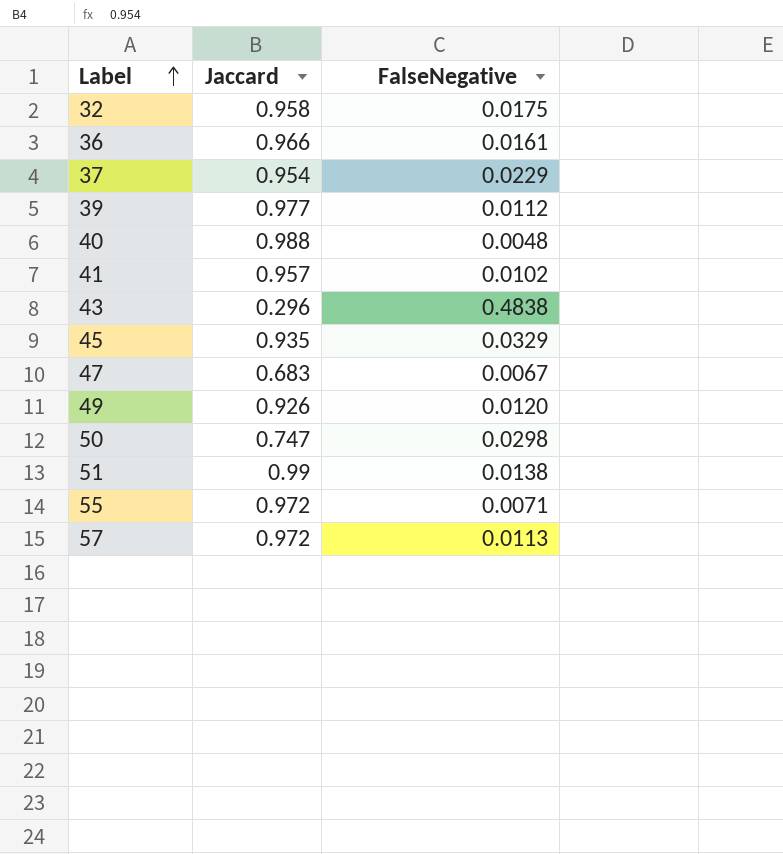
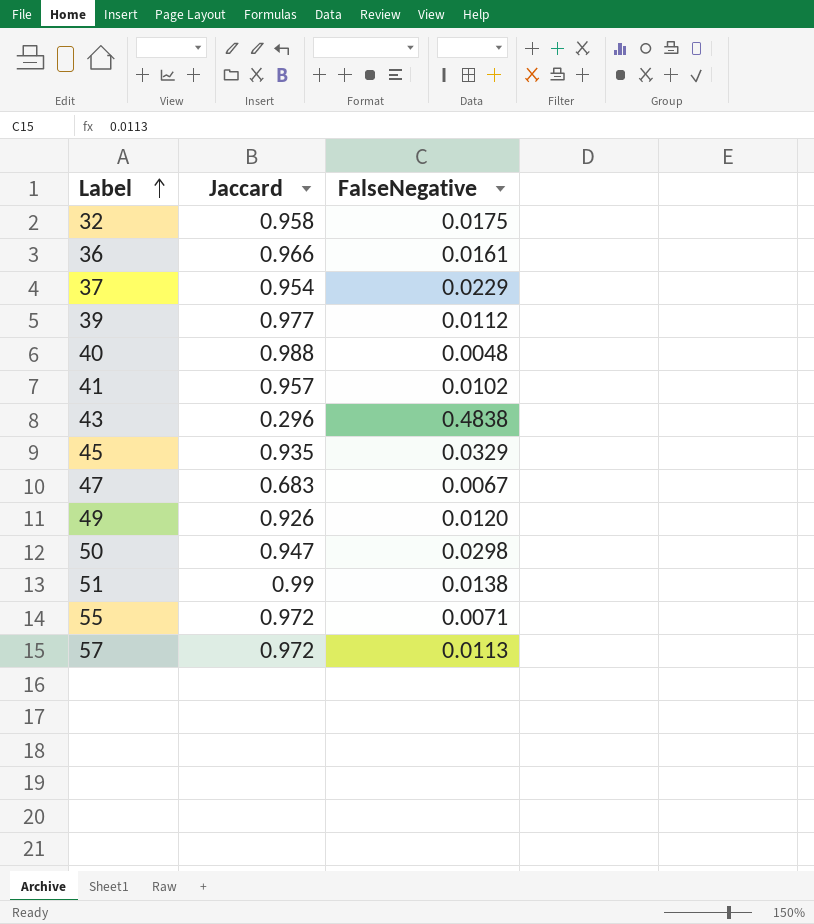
50 | Jaccard: 0.747 -> 0.947

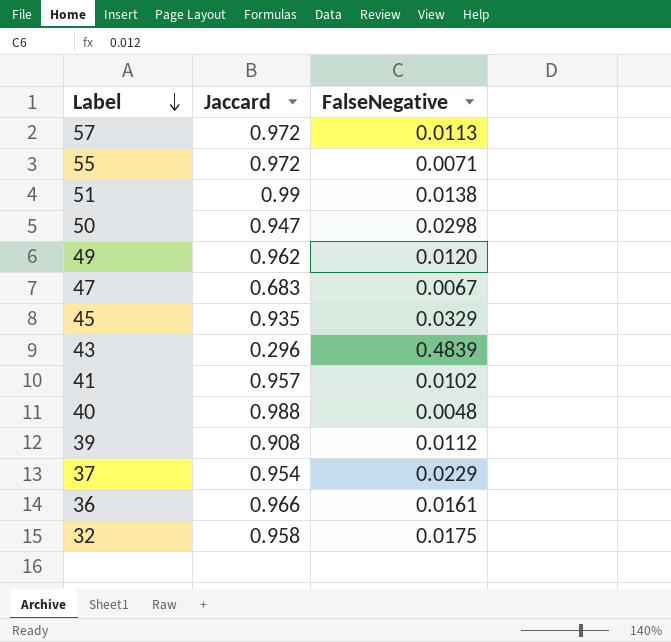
row order: Label ascending -> Label descending
49 | Jaccard: 0.926 -> 0.962
43 | FalseNegative: 0.4838 -> 0.4839
39 | Jaccard: 0.977 -> 0.908

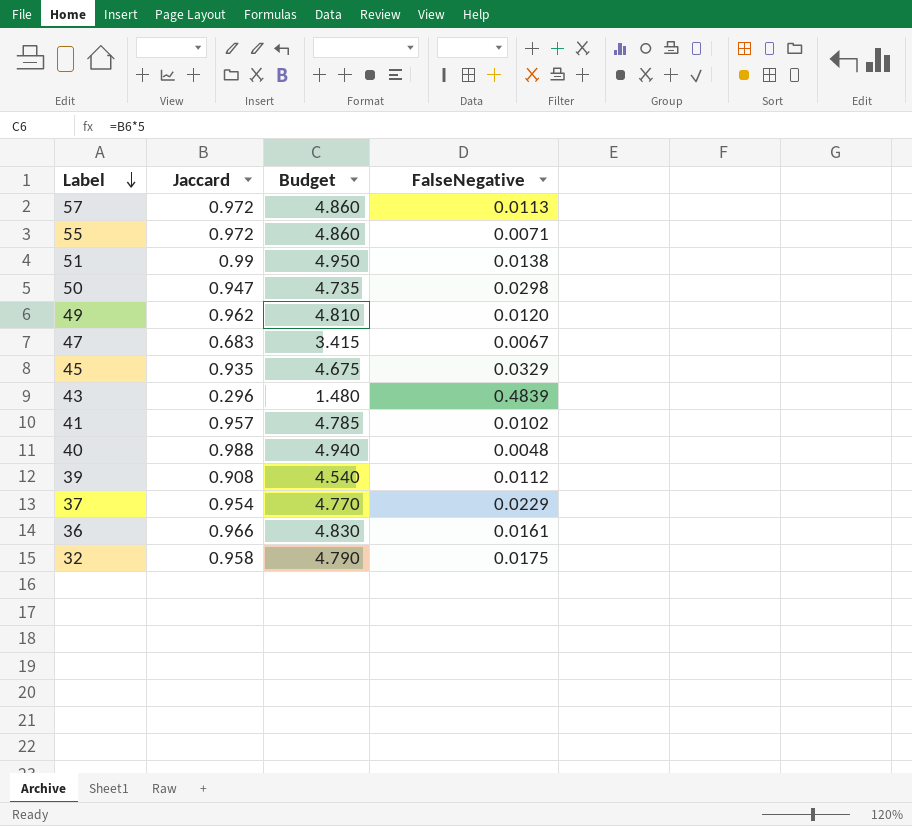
column Budget | formula: none -> [Jaccard] * 5

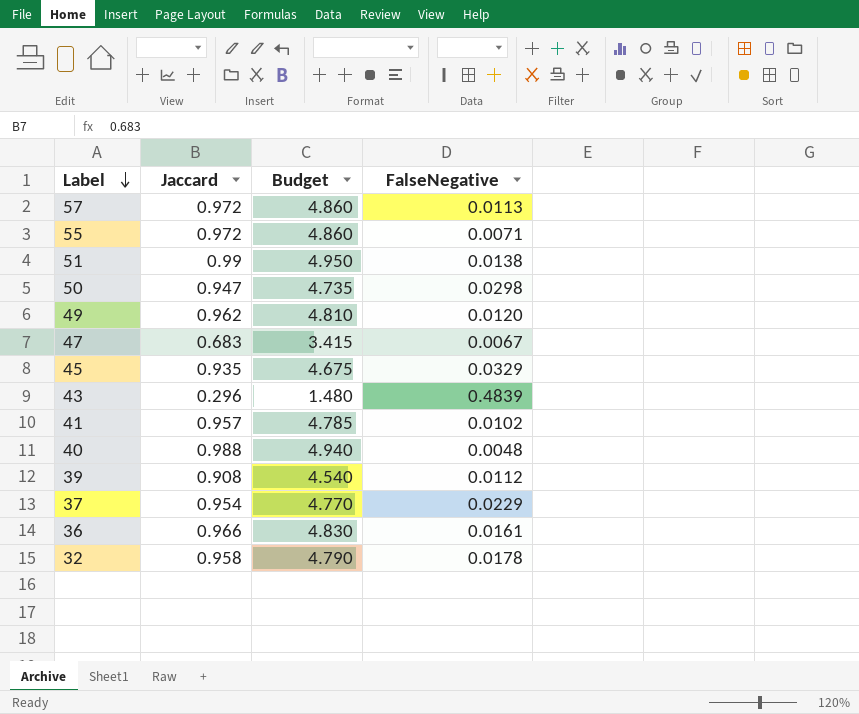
32 | FalseNegative: 0.0175 -> 0.0178

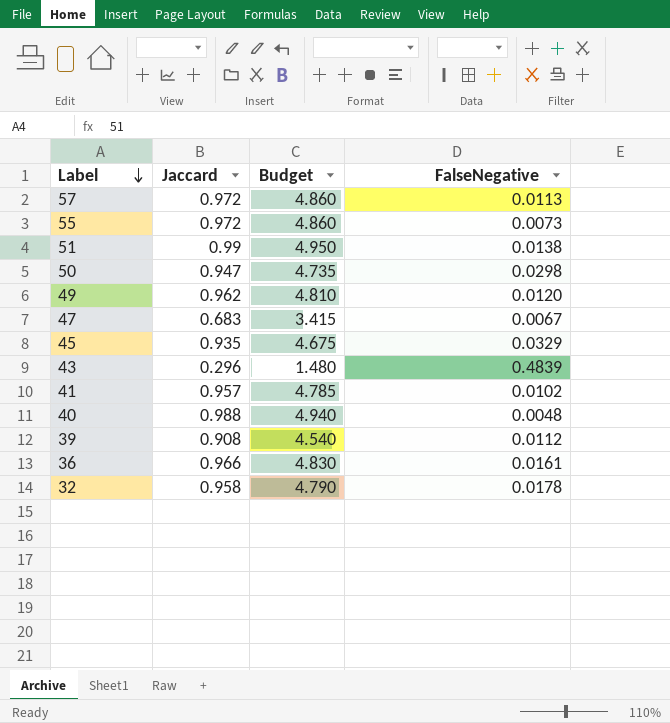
row 37: 0.954 | 4.770 | 0.0229 -> none
55 | FalseNegative: 0.0071 -> 0.0073

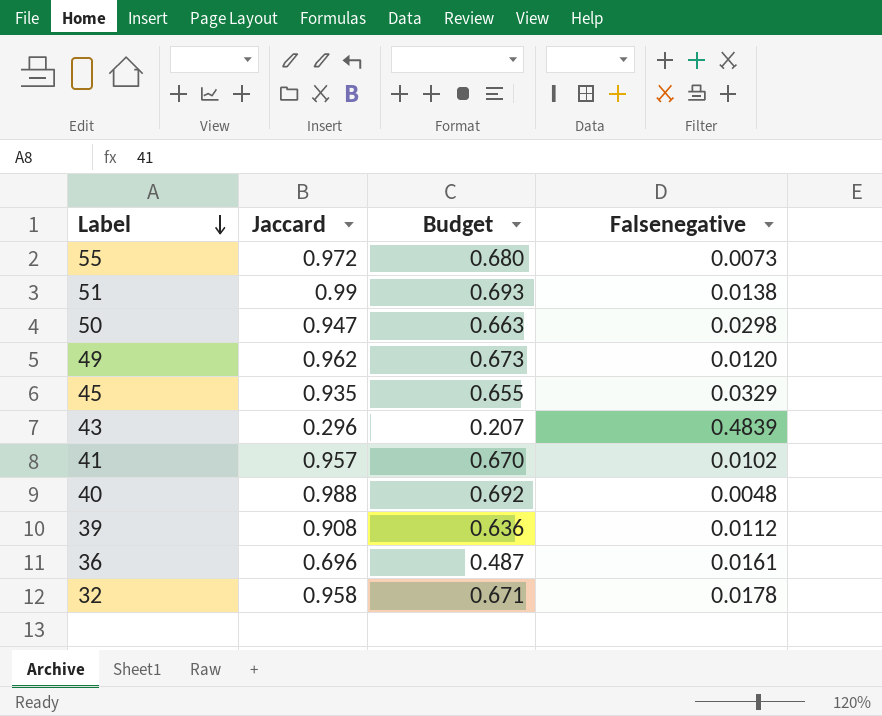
column Budget | formula: [Jaccard] * 5 -> [Jaccard] * 0.7
column name: FalseNegative -> Falsenegative
row 57: 0.972 | 4.860 | 0.0113 -> none
row 47: 0.683 | 3.415 | 0.0067 -> none
36 | Jaccard: 0.966 -> 0.696

